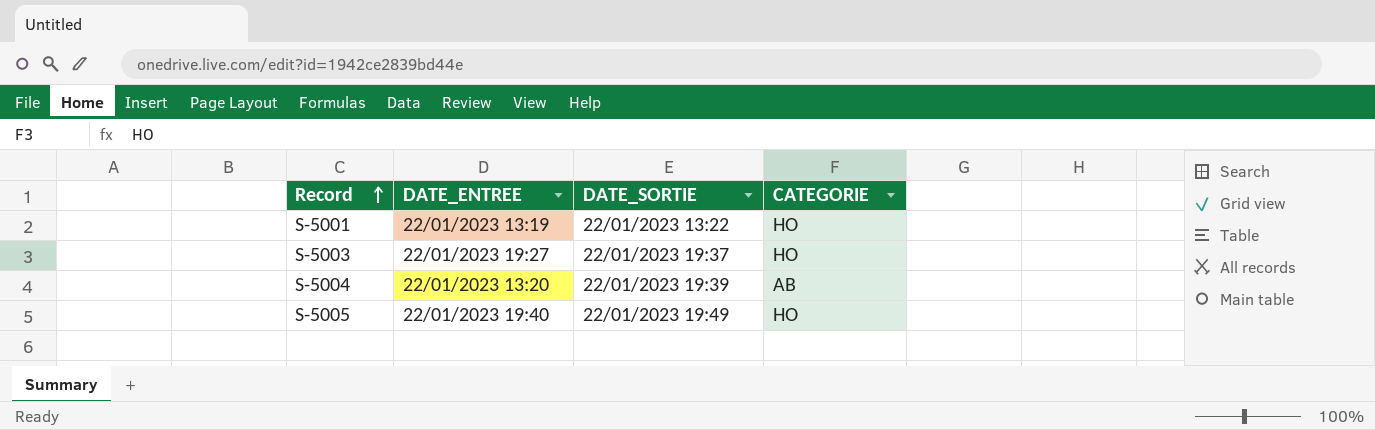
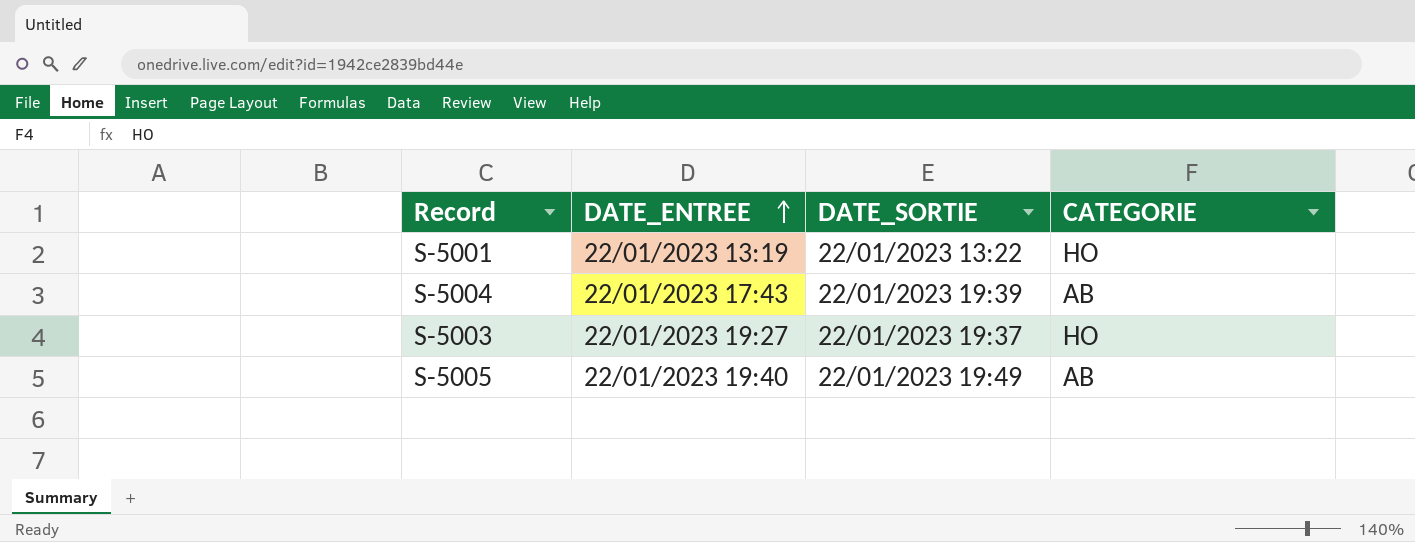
row order: Record ascending -> DATE_ENTREE ascending
S-5004 | DATE_ENTREE: 22/01/2023 13:20 -> 22/01/2023 17:43
S-5005 | CATEGORIE: HO -> AB

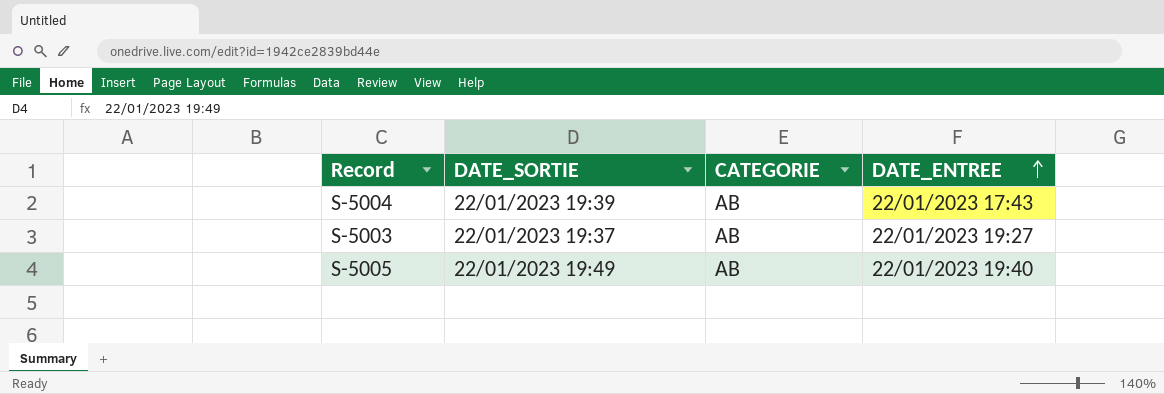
column DATE_ENTREE | position: 2 -> 4
row S-5001: 22/01/2023 13:19 | 22/01/2023 13:22 | HO -> none
S-5003 | CATEGORIE: HO -> AB

